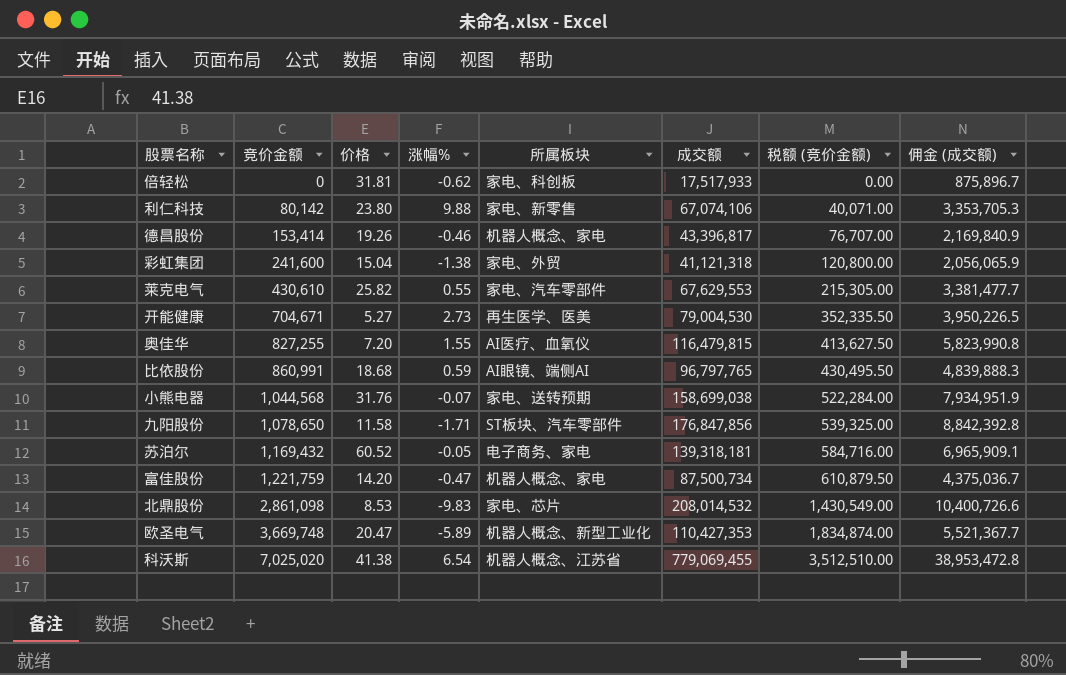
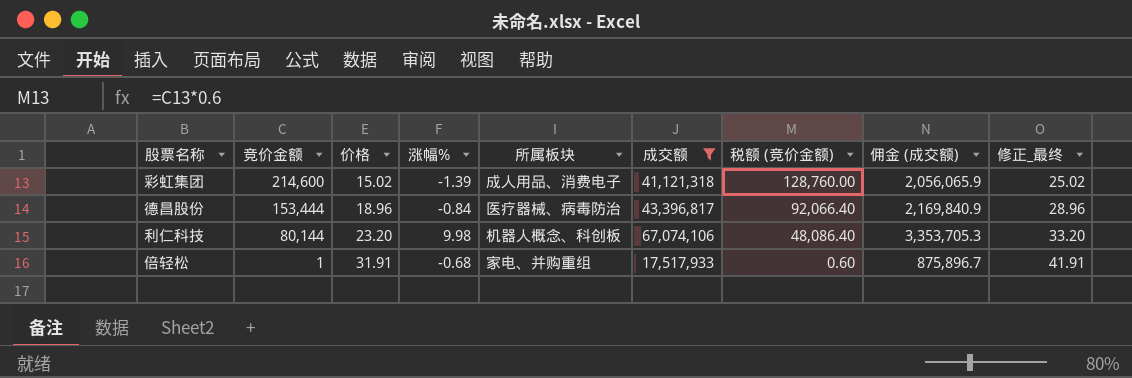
filter: none -> 成交额 <= 67,074,106
row order: 竞价金额 ascending -> 竞价金额 descending
column 税额 (竞价金额) | formula: [竞价金额] * 0.5 -> [竞价金额] * 0.6
column 修正_最终 | formula: none -> [价格] + 10
彩虹集团 | 竞价金额: 241,600 -> 214,600
彩虹集团 | 价格: 15.04 -> 15.02
彩虹集团 | 涨幅%: -1.38 -> -1.39
彩虹集团 | 所属板块: 家电、外贸 -> 成人用品、消费电子
德昌股份 | 竞价金额: 153,414 -> 153,444
德昌股份 | 价格: 19.26 -> 18.96
德昌股份 | 涨幅%: -0.46 -> -0.84
德昌股份 | 所属板块: 机器人概念、家电 -> 医疗器械、病毒防治
利仁科技 | 竞价金额: 80,142 -> 80,144
利仁科技 | 价格: 23.80 -> 23.20
利仁科技 | 涨幅%: 9.88 -> 9.98
利仁科技 | 所属板块: 家电、新零售 -> 机器人概念、科创板
倍轻松 | 竞价金额: 0 -> 1
倍轻松 | 价格: 31.81 -> 31.91
倍轻松 | 涨幅%: -0.62 -> -0.68
倍轻松 | 所属板块: 家电、科创板 -> 家电、并购重组

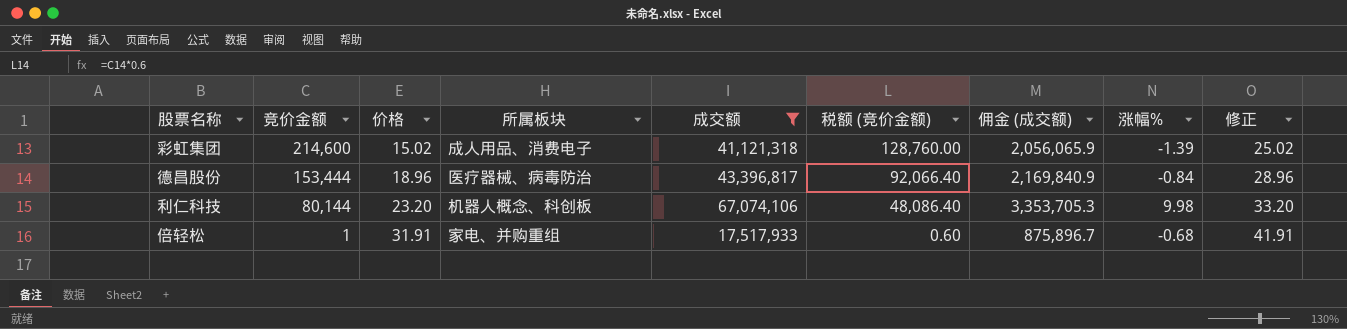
column 涨幅% | position: 4 -> 8
column name: 修正_最终 -> 修正

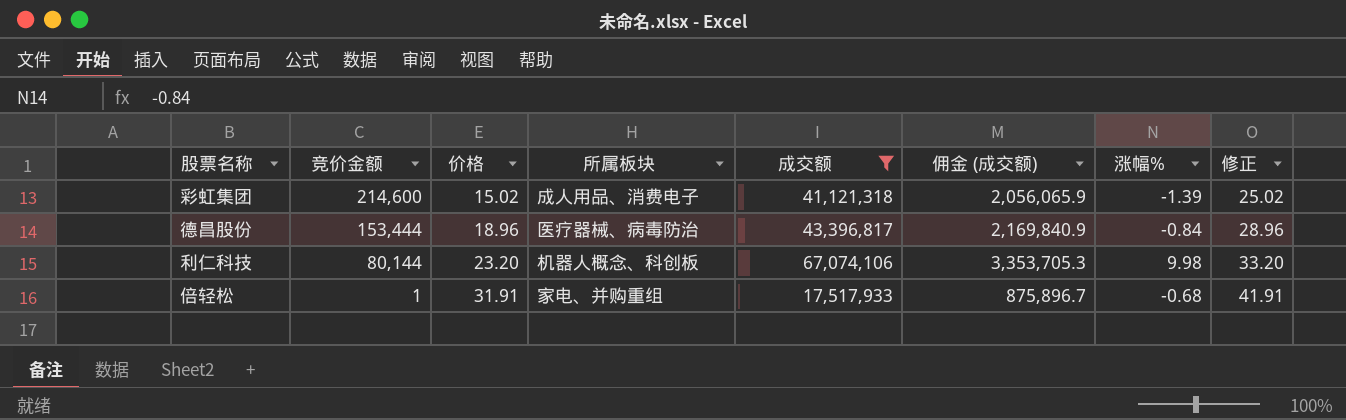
column 税额 (竞价金额) | formula: [竞价金额] * 0.6 -> none

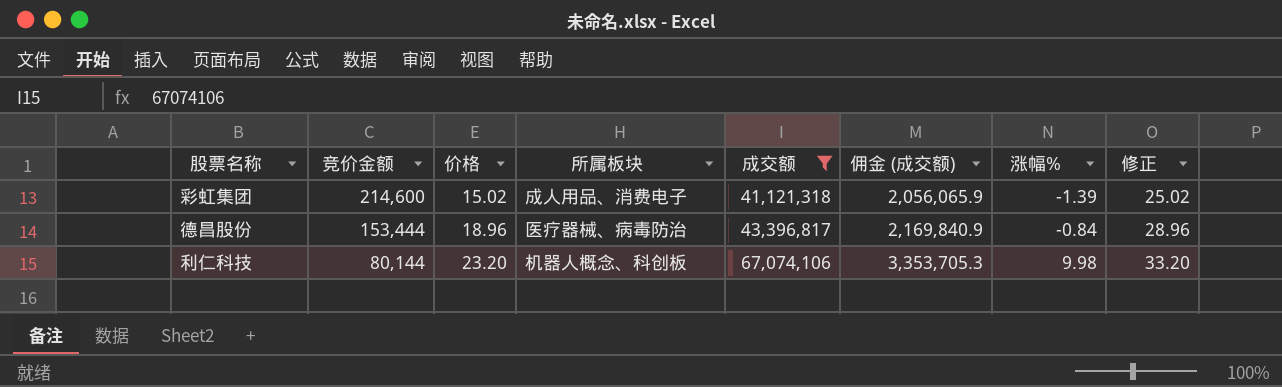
row 倍轻松: 1 | 31.91 | 家电、并购重组 | 17,517,933 | 875,896.7 | -0.68 | 41.91 -> none

